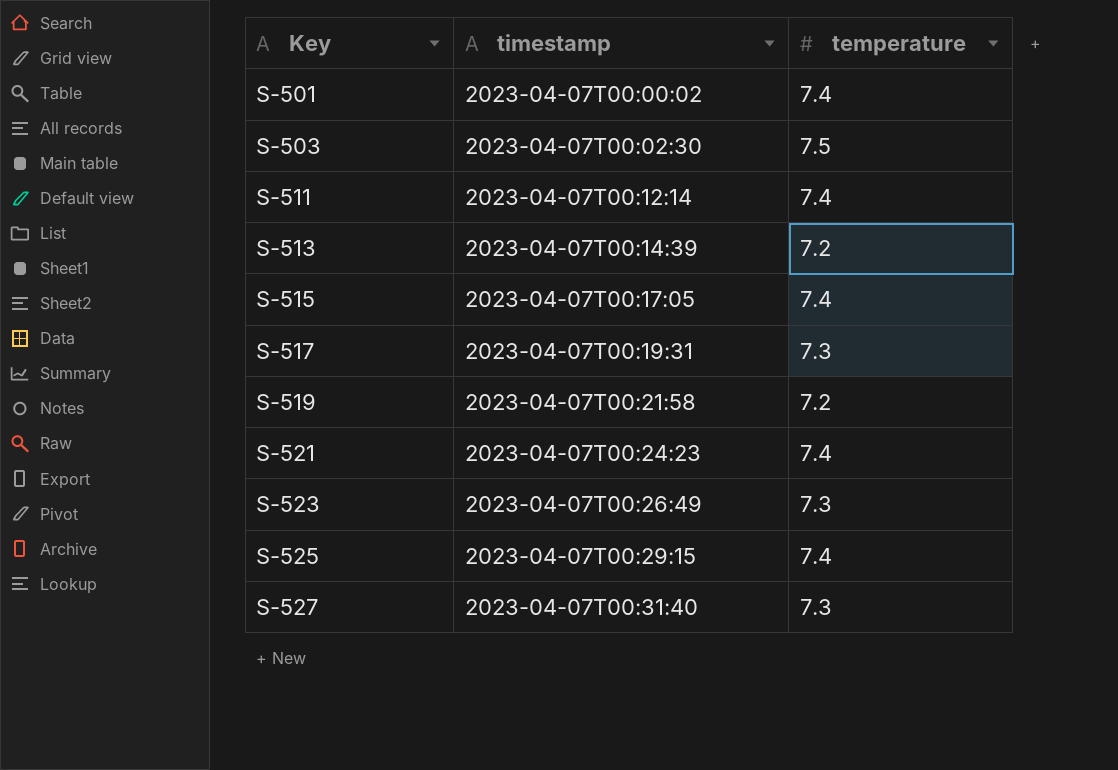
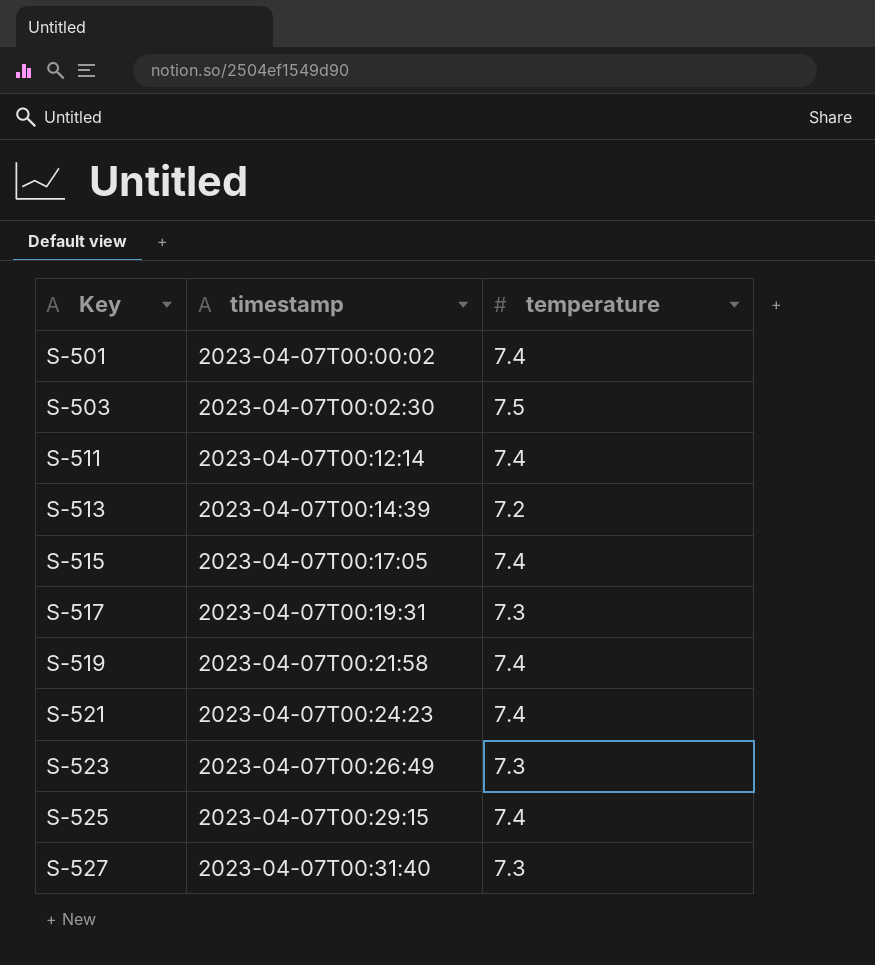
S-519 | temperature: 7.2 -> 7.4

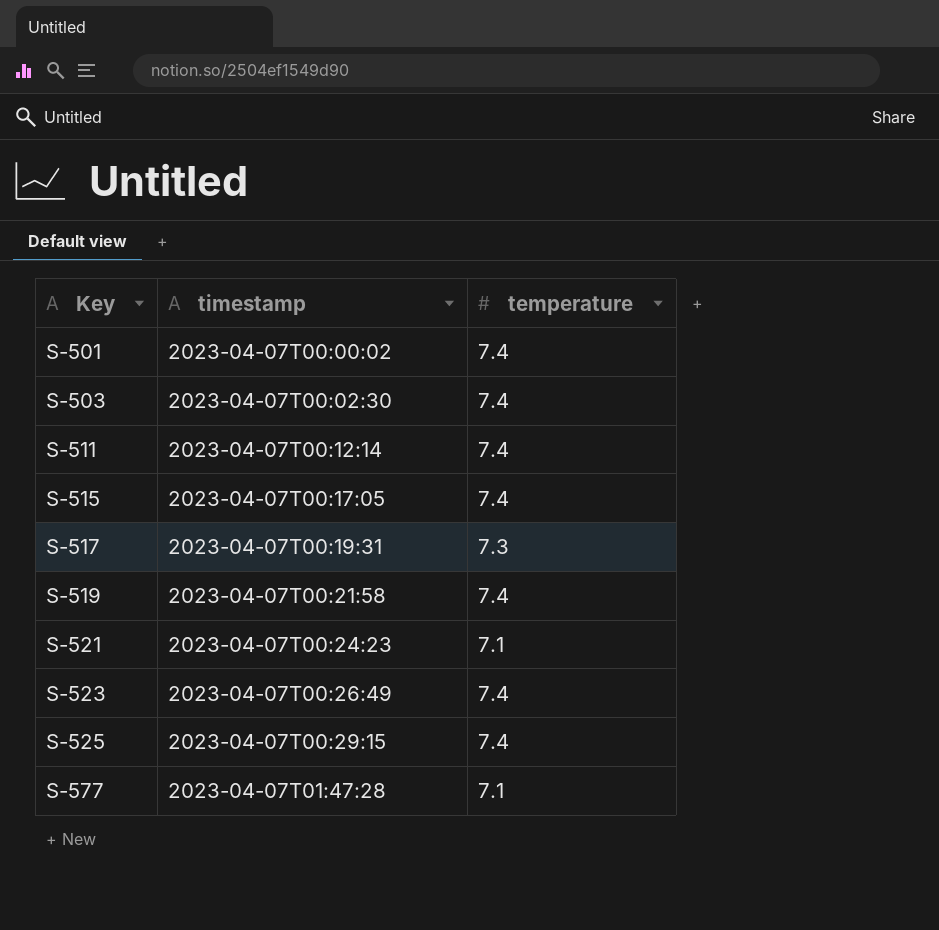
row S-513: 2023-04-07T00:14:39 | 7.2 -> none
row S-527: 2023-04-07T00:31:40 | 7.3 -> none
S-503 | temperature: 7.5 -> 7.4
S-521 | temperature: 7.4 -> 7.1
S-523 | temperature: 7.3 -> 7.4
row S-577: none -> 2023-04-07T01:47:28 | 7.1

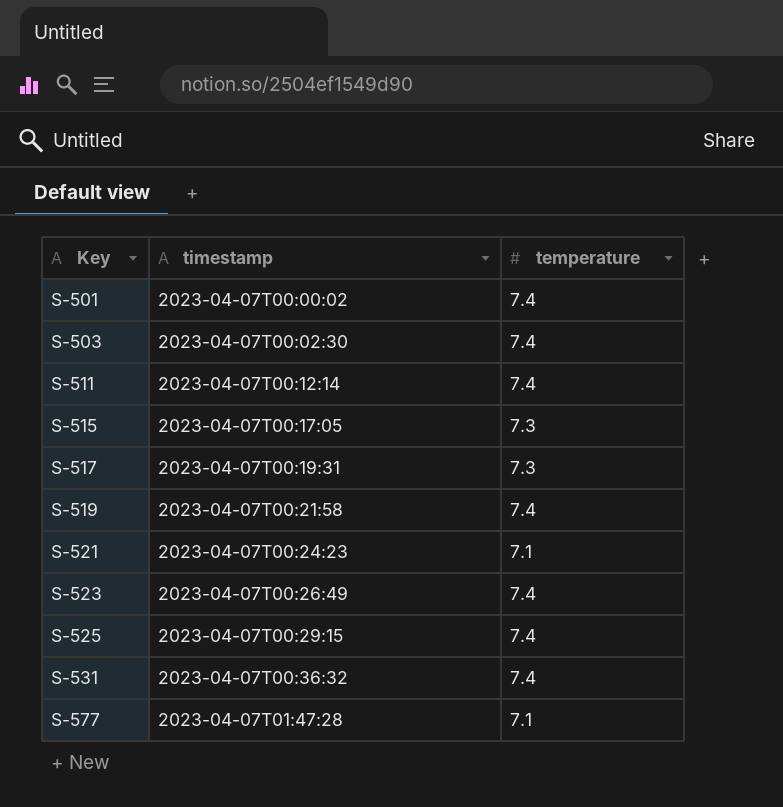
S-515 | temperature: 7.4 -> 7.3
row S-531: none -> 2023-04-07T00:36:32 | 7.4

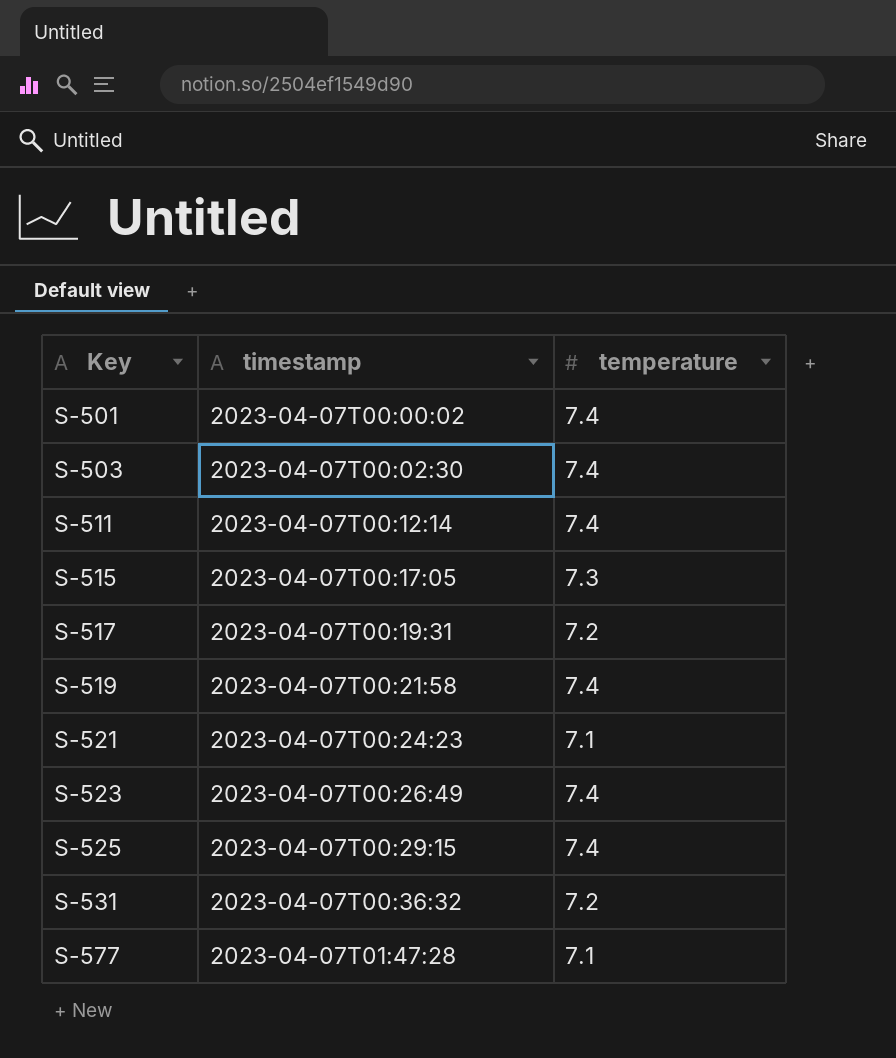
S-517 | temperature: 7.3 -> 7.2
S-531 | temperature: 7.4 -> 7.2

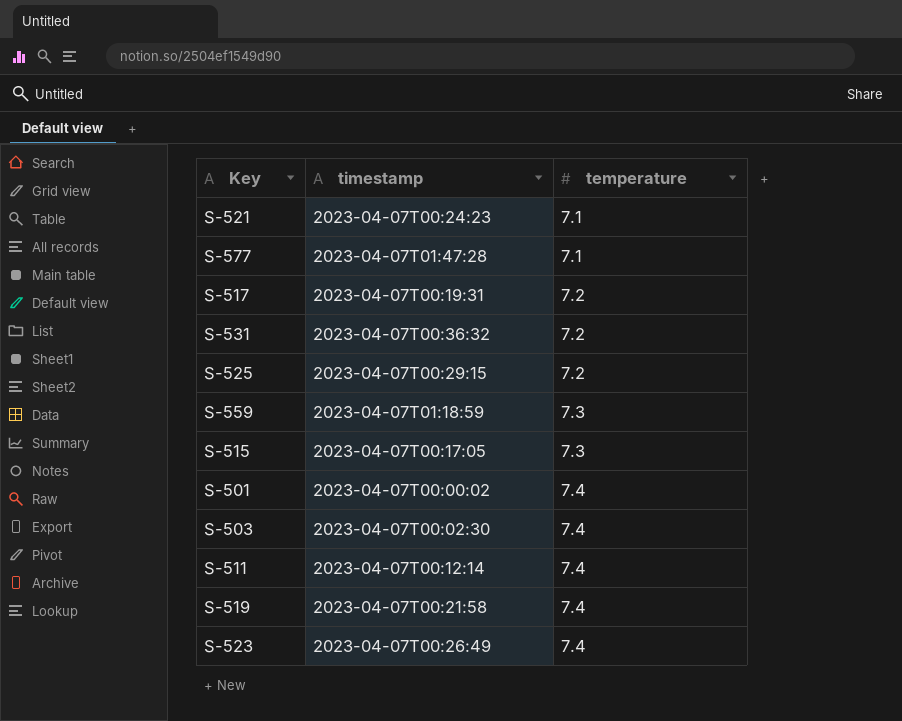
row order: Key ascending -> temperature ascending
S-525 | temperature: 7.4 -> 7.2
row S-559: none -> 2023-04-07T01:18:59 | 7.3

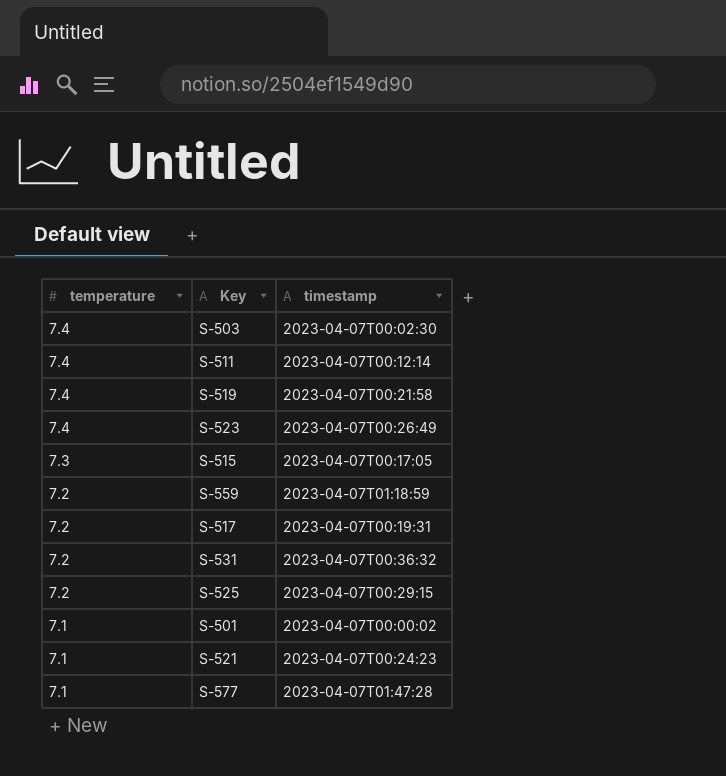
row order: temperature ascending -> temperature descending
column temperature | position: 3 -> 1
S-559 | temperature: 7.3 -> 7.2
S-501 | temperature: 7.4 -> 7.1

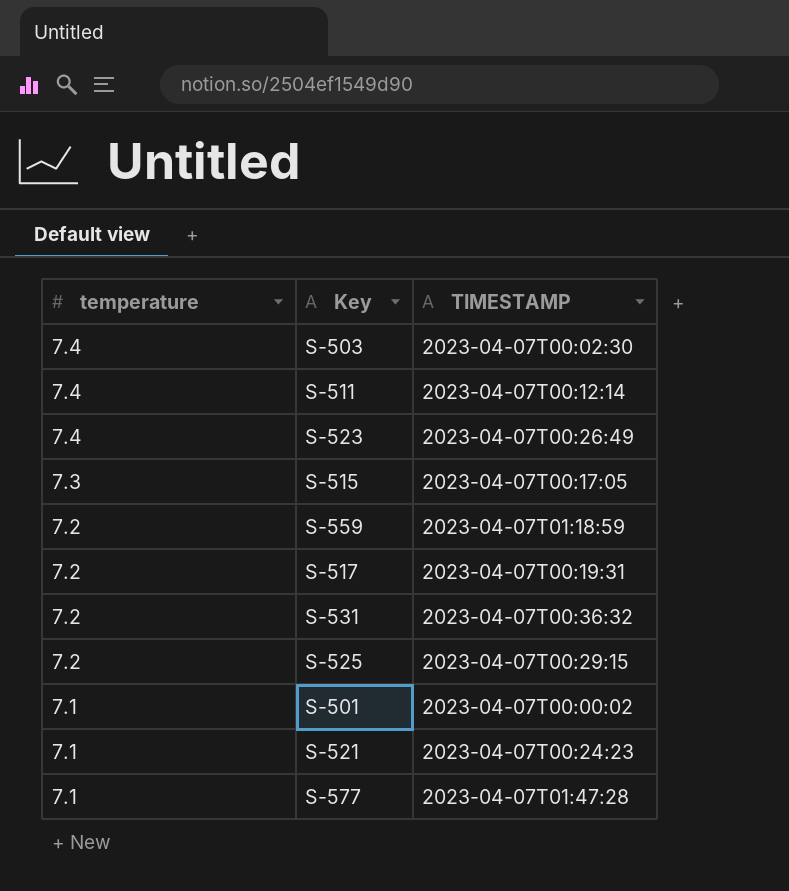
column name: timestamp -> TIMESTAMP
row S-519: 7.4 | 2023-04-07T00:21:58 -> none

